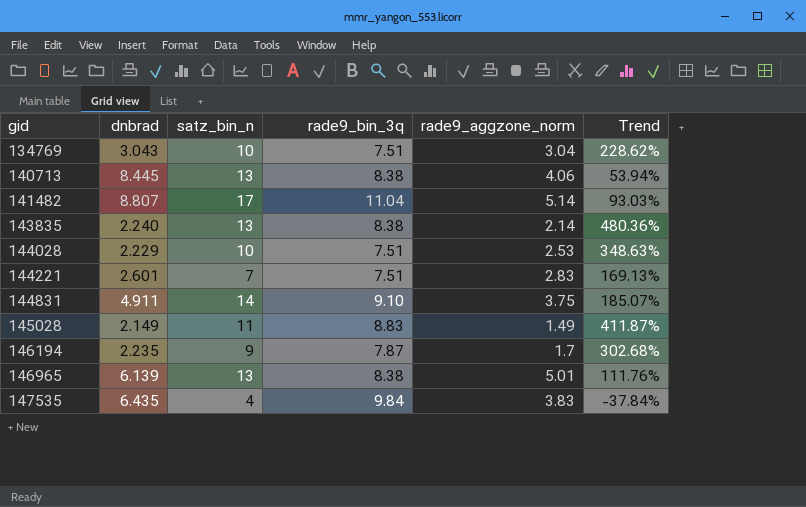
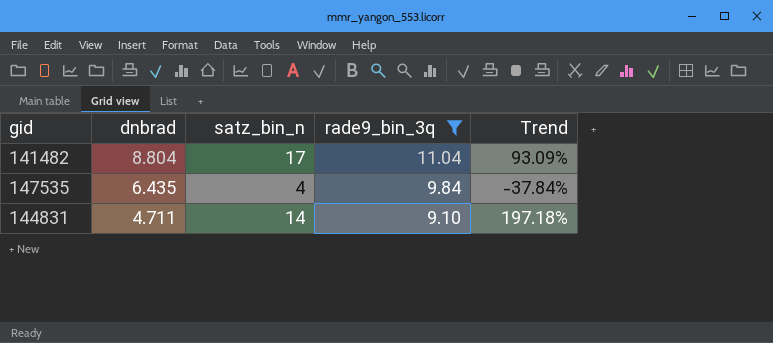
filter: none -> rade9_bin_3q >= 9.10
row order: gid ascending -> dnbrad descending
column rade9_aggzone_norm | position: 5 -> none
141482 | dnbrad: 8.807 -> 8.804
141482 | Trend: 93.03% -> 93.09%
144831 | dnbrad: 4.911 -> 4.711
144831 | Trend: 185.07% -> 197.18%

